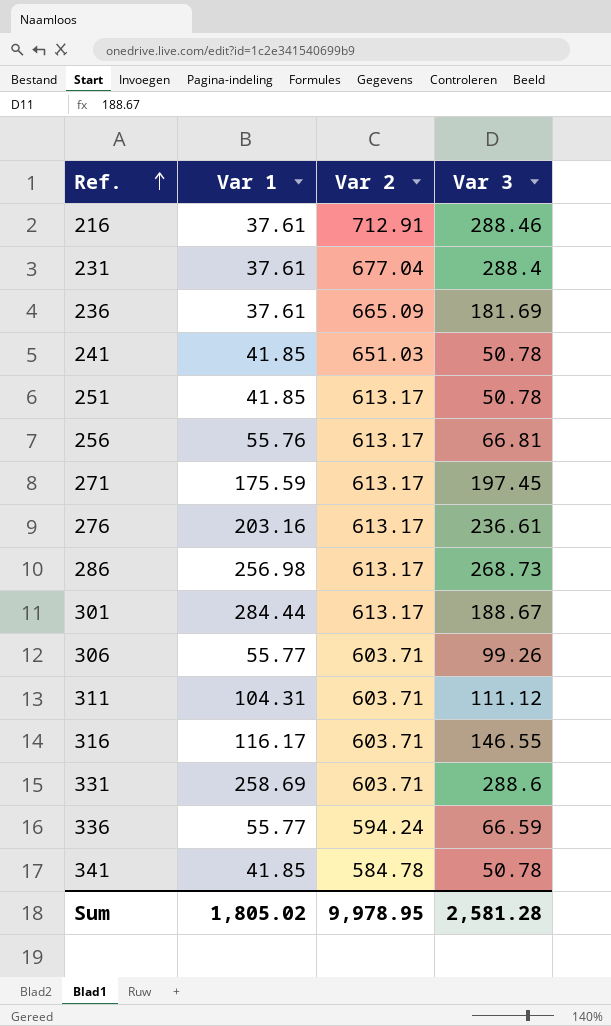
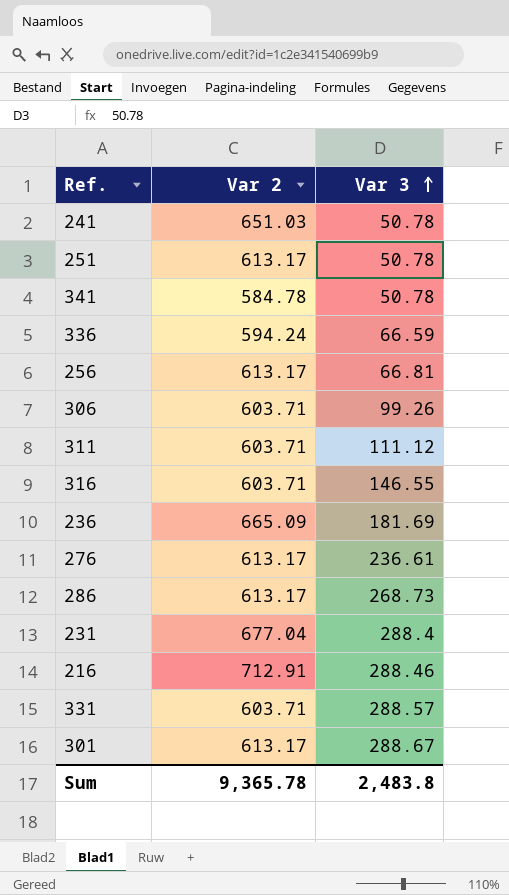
row order: Ref. ascending -> Var 3 ascending
column Var 1 | position: 2 -> none
row 271: 175.59 | 613.17 | 197.45 -> none
331 | Var 3: 288.6 -> 288.57
301 | Var 3: 188.67 -> 288.67
Sum | Var 2: 9,978.95 -> 9,365.78
Sum | Var 3: 2,581.28 -> 2,483.8

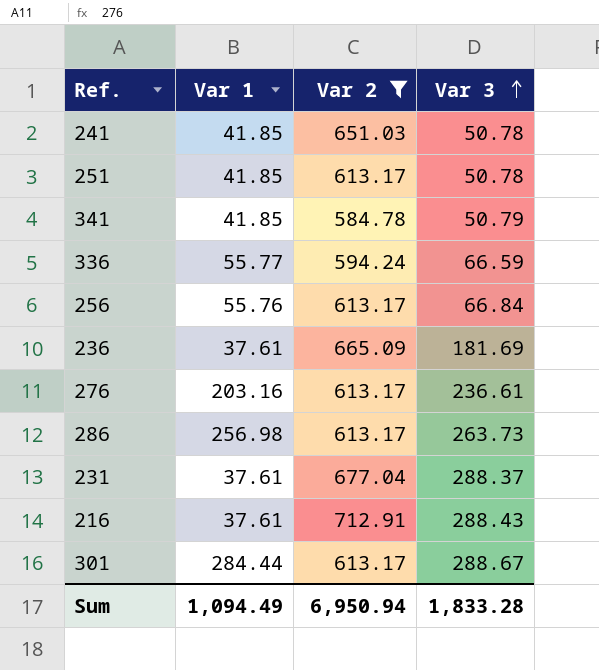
filter: none -> Var 2 != 603.71
column Var 1 | position: none -> 2
341 | Var 3: 50.78 -> 50.79
256 | Var 3: 66.81 -> 66.84
286 | Var 3: 268.73 -> 263.73
231 | Var 3: 288.4 -> 288.37
216 | Var 3: 288.46 -> 288.43
Sum | Var 2: 9,365.78 -> 6,950.94
Sum | Var 3: 2,483.8 -> 1,833.28

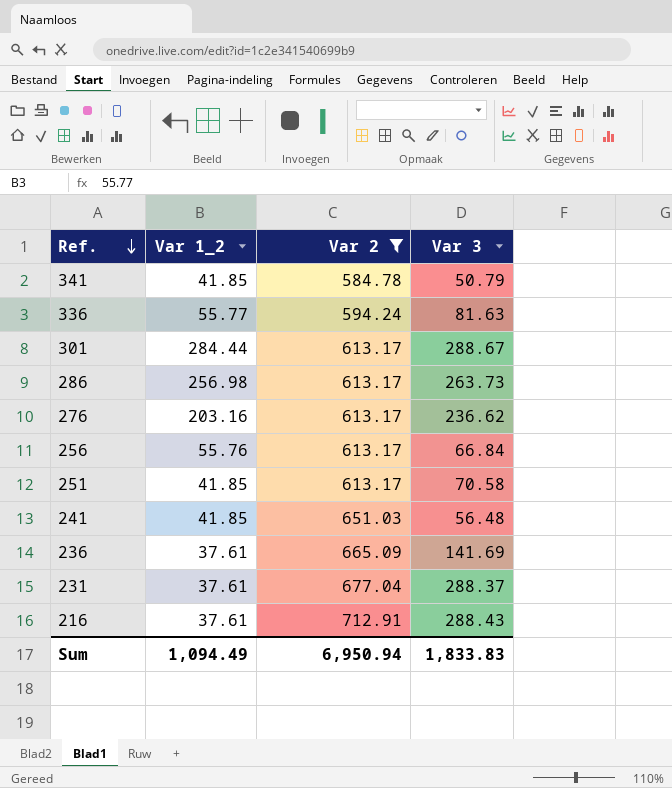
row order: Var 3 ascending -> Ref. descending
column name: Var 1 -> Var 1_2
336 | Var 3: 66.59 -> 81.63
276 | Var 3: 236.61 -> 236.62
251 | Var 3: 50.78 -> 70.58
241 | Var 3: 50.78 -> 56.48
236 | Var 3: 181.69 -> 141.69
Sum | Var 3: 1,833.28 -> 1,833.83

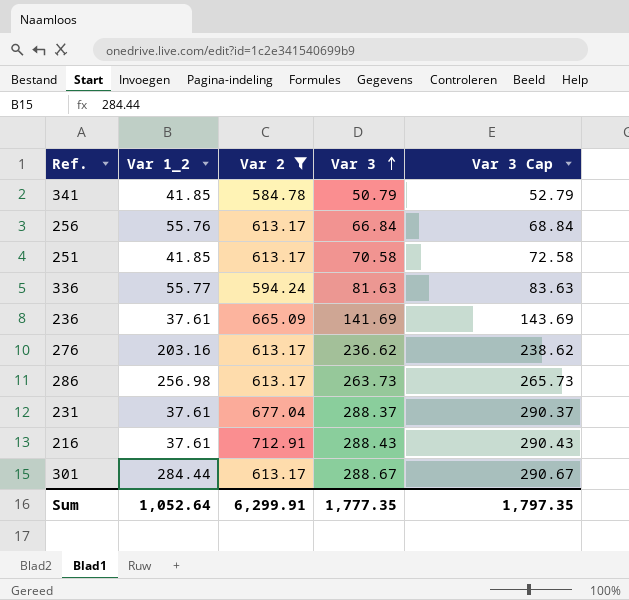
row order: Ref. descending -> Var 3 ascending
column Var 3 Cap | formula: none -> [Var 3] + 2
row 241: 41.85 | 651.03 | 56.48 -> none
Sum | Var 1_2: 1,094.49 -> 1,052.64
Sum | Var 2: 6,950.94 -> 6,299.91
Sum | Var 3: 1,833.83 -> 1,777.35

